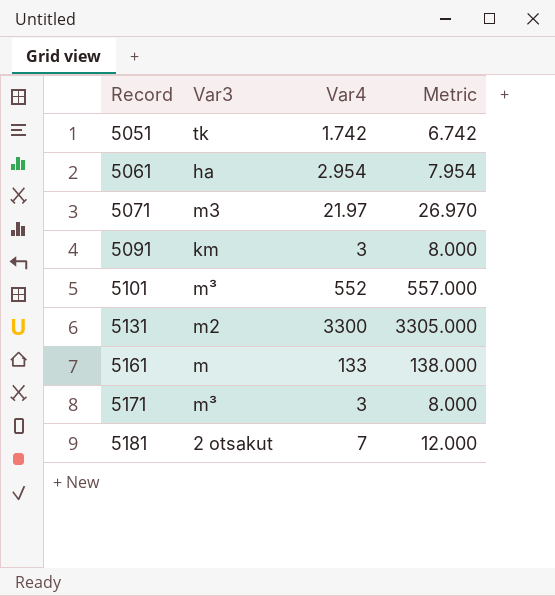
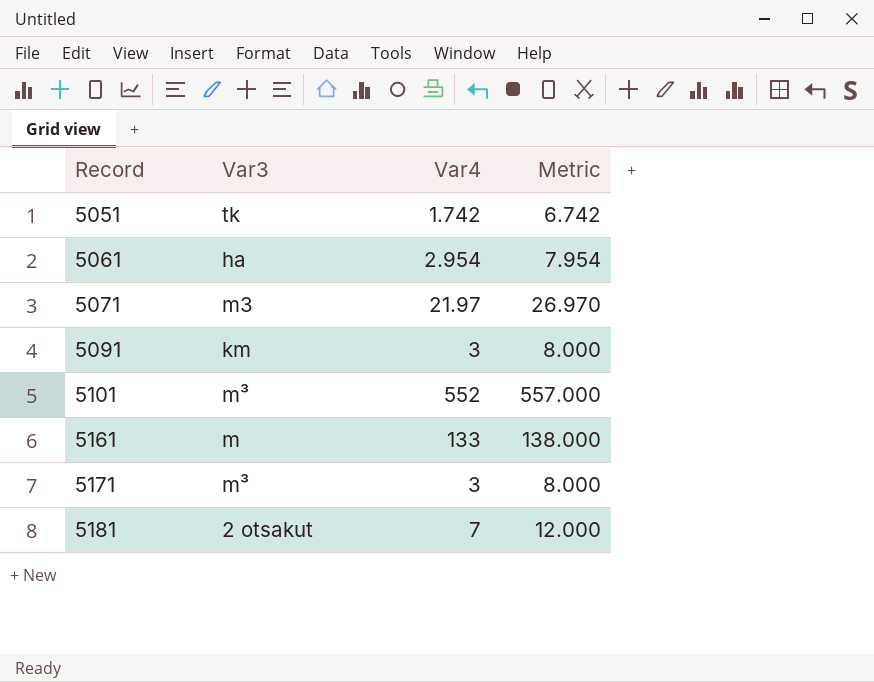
row 5131: m2 | 3300 | 3305.000 -> none

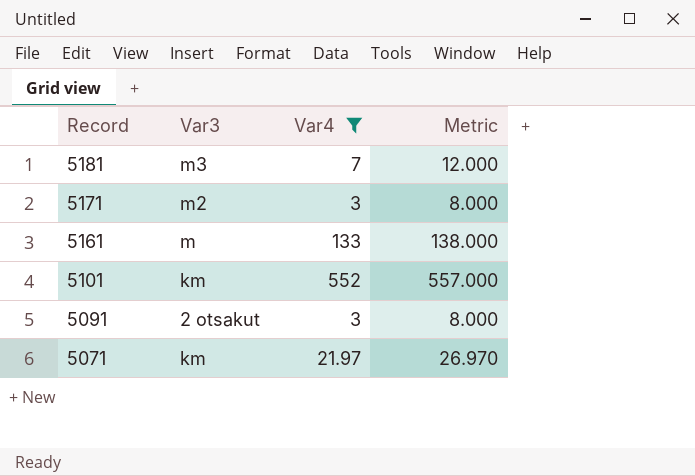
filter: none -> Var4 >= 3
row order: Record ascending -> Record descending
5181 | Var3: 2 otsakut -> m3
5171 | Var3: m³ -> m2
5101 | Var3: m³ -> km
5091 | Var3: km -> 2 otsakut
5071 | Var3: m3 -> km

